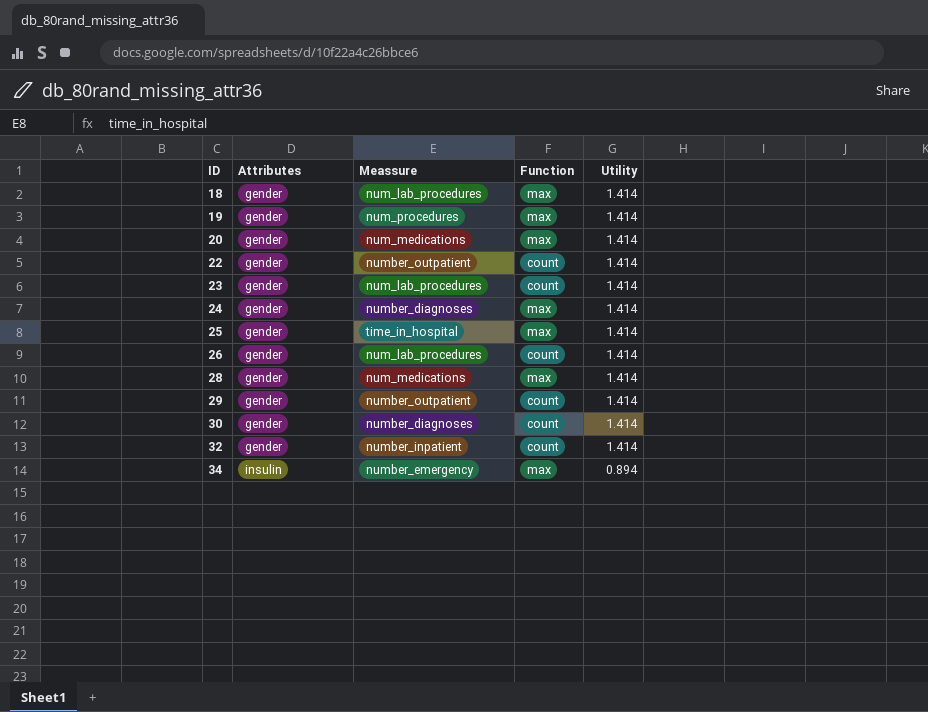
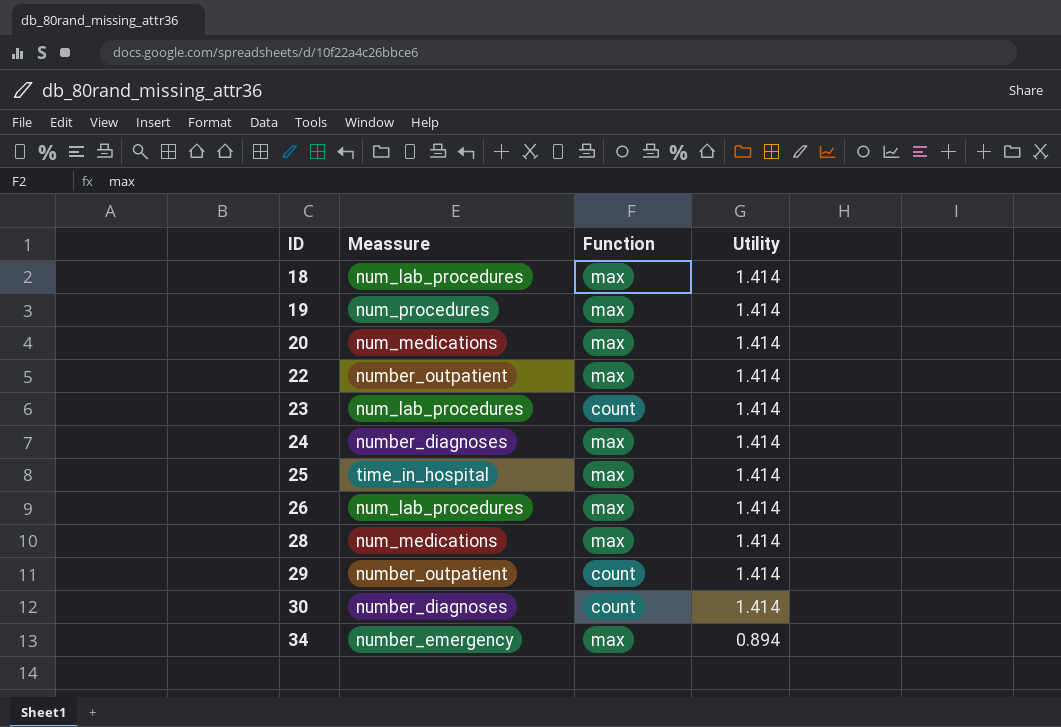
column Attributes | position: 2 -> none
row 32: gender | number_inpatient | count | 1.414 -> none
22 | Function: count -> max
26 | Function: count -> max

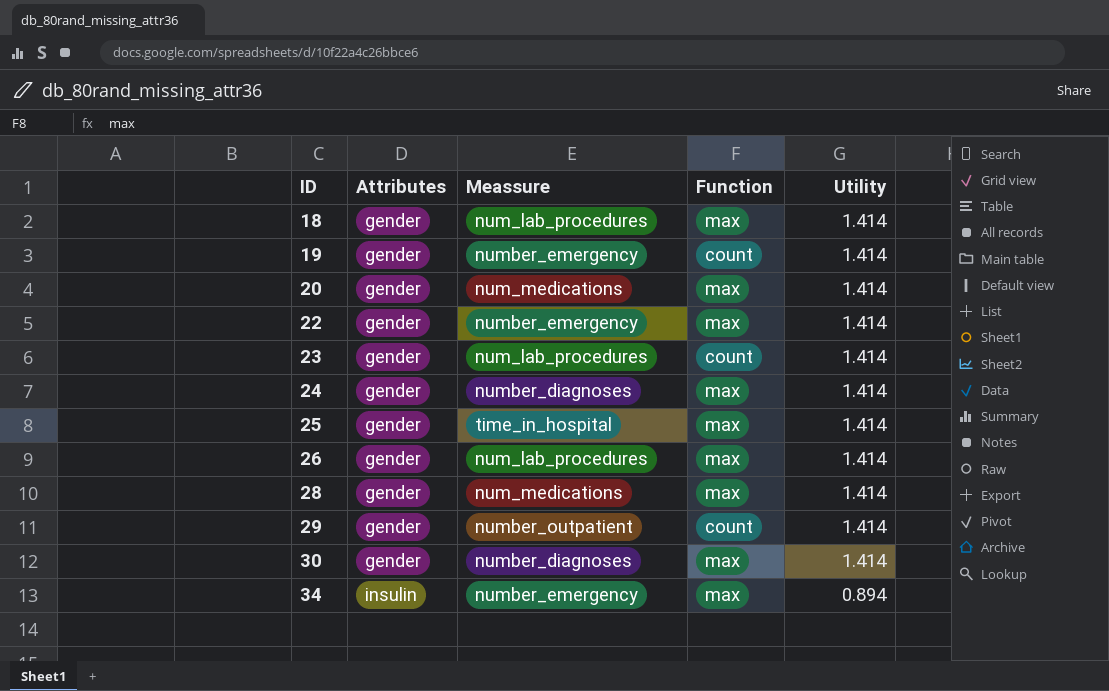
column Attributes | position: none -> 2
19 | Meassure: num_procedures -> number_emergency
19 | Function: max -> count
22 | Meassure: number_outpatient -> number_emergency
30 | Function: count -> max

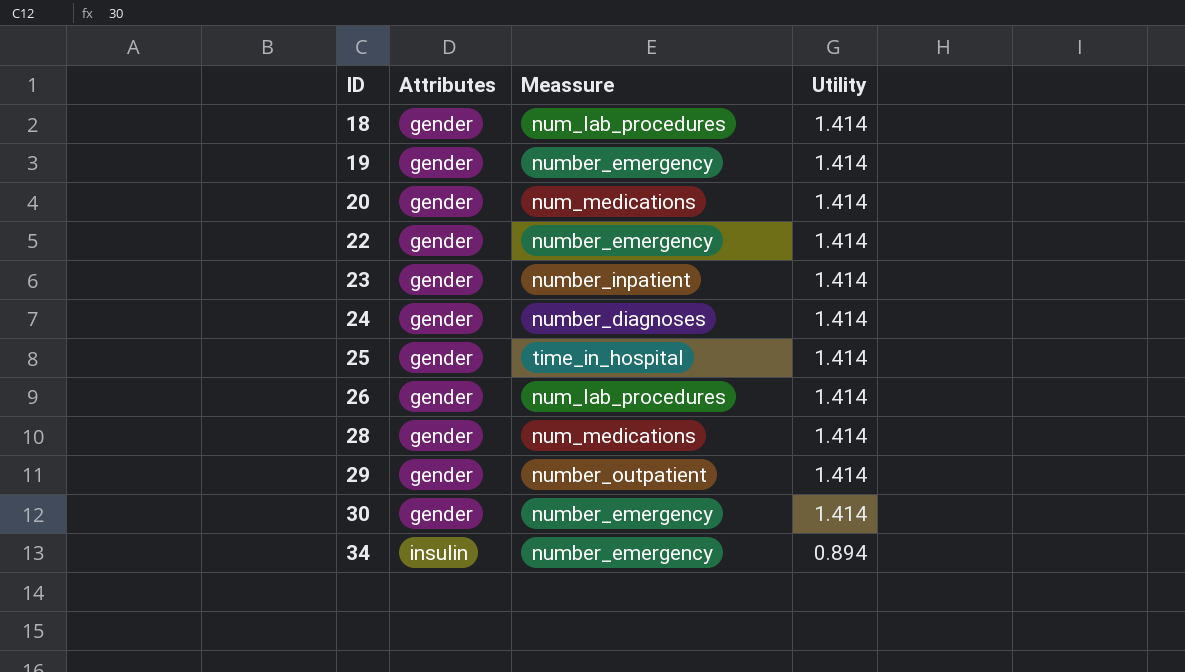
column Function | position: 4 -> none
23 | Meassure: num_lab_procedures -> number_inpatient
30 | Meassure: number_diagnoses -> number_emergency

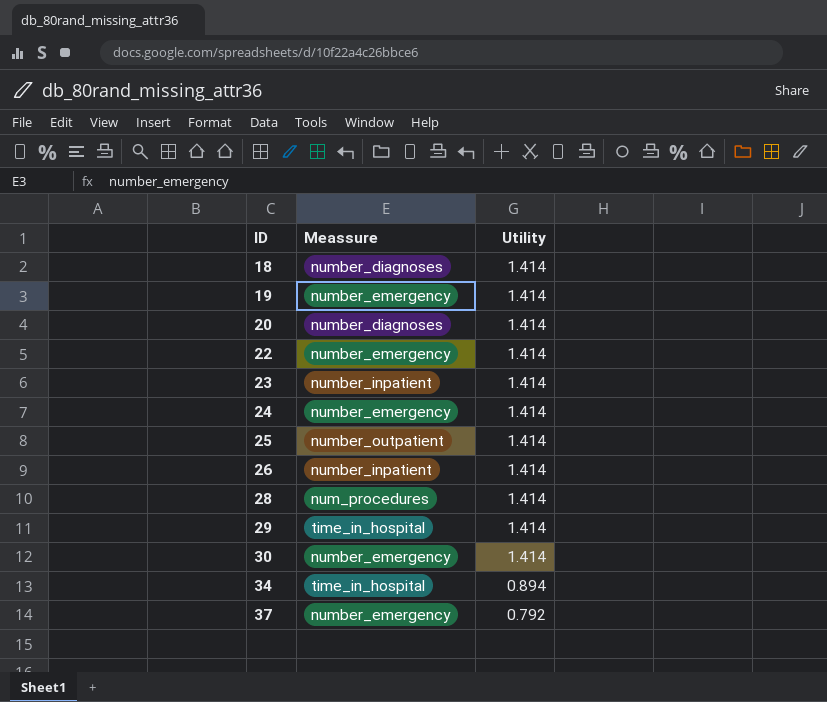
column Attributes | position: 2 -> none
18 | Meassure: num_lab_procedures -> number_diagnoses
20 | Meassure: num_medications -> number_diagnoses
24 | Meassure: number_diagnoses -> number_emergency
25 | Meassure: time_in_hospital -> number_outpatient
26 | Meassure: num_lab_procedures -> number_inpatient
28 | Meassure: num_medications -> num_procedures
29 | Meassure: number_outpatient -> time_in_hospital
34 | Meassure: number_emergency -> time_in_hospital
row 37: none -> number_emergency | 0.792

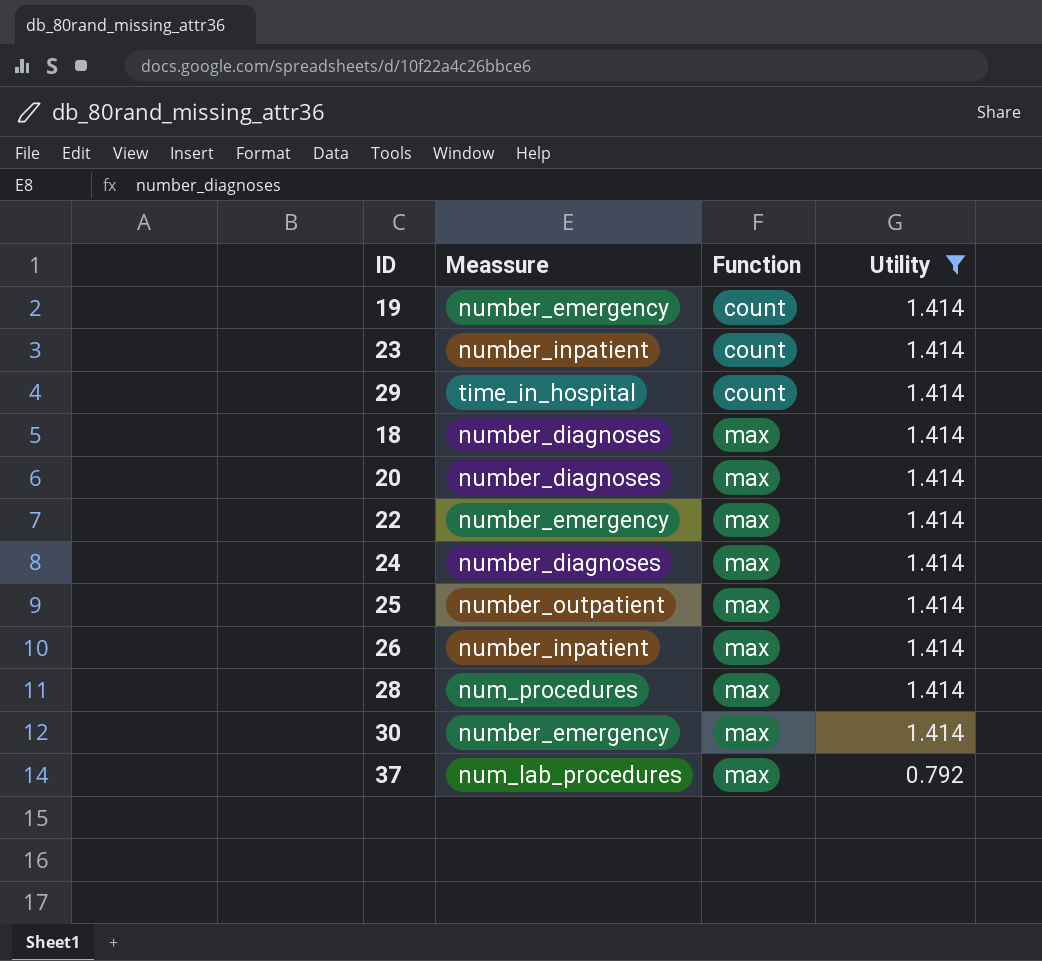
filter: none -> Utility != 0.894
row order: ID ascending -> Function ascending
column Function | position: none -> 3
24 | Meassure: number_emergency -> number_diagnoses
37 | Meassure: number_emergency -> num_lab_procedures

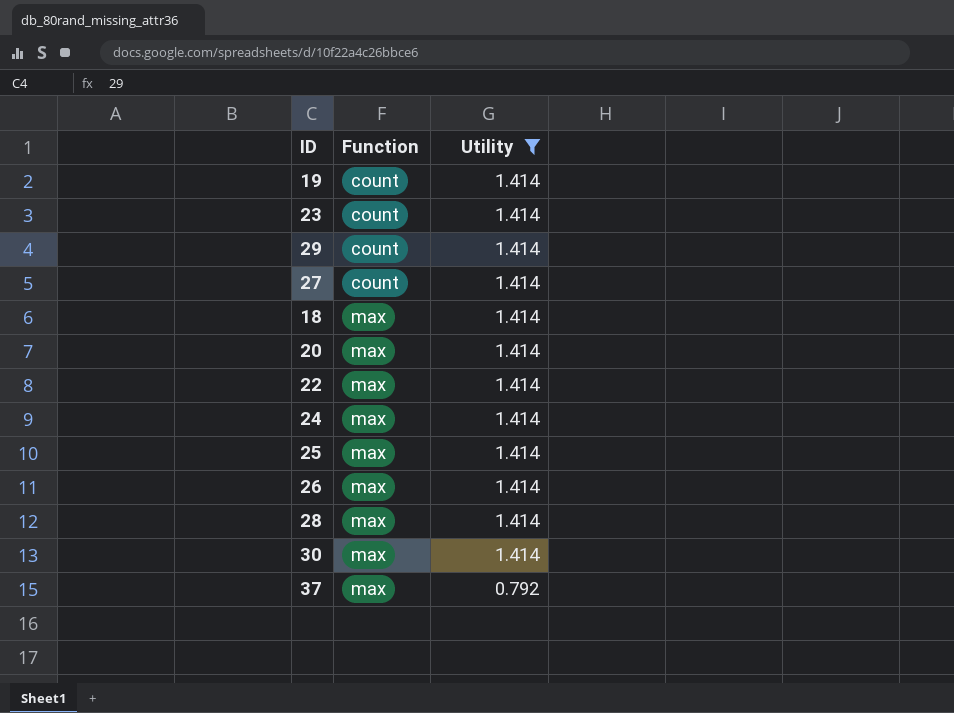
column Meassure | position: 2 -> none
row 27: none -> count | 1.414

